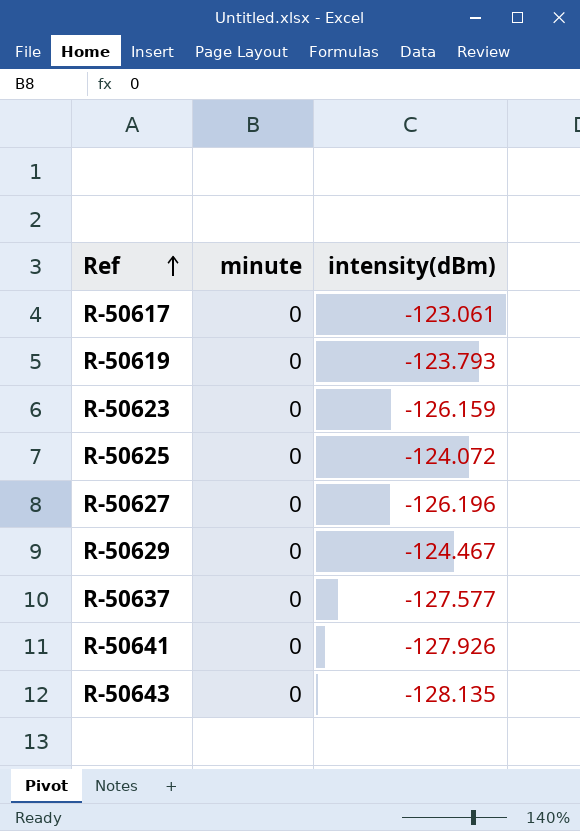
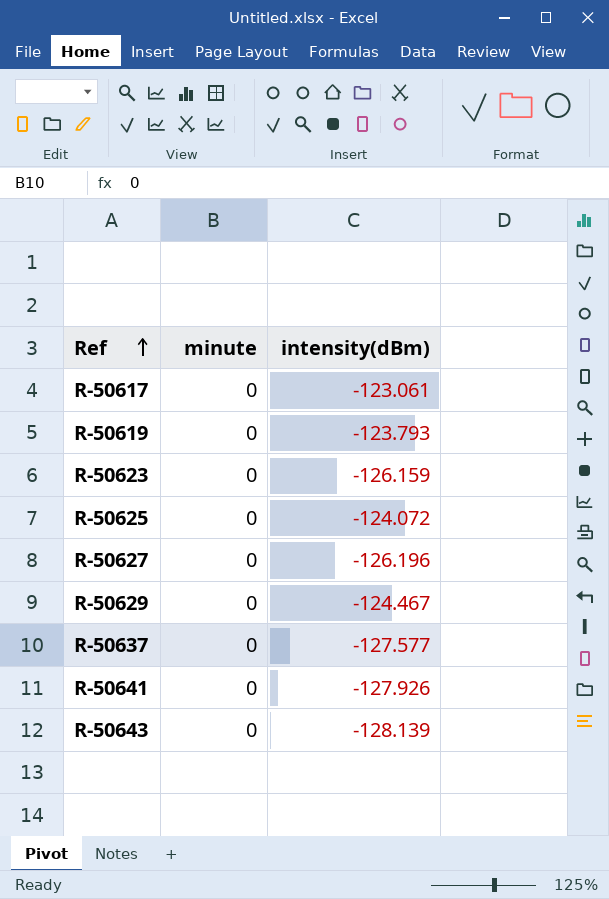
R-50643 | intensity(dBm): -128.135 -> -128.139

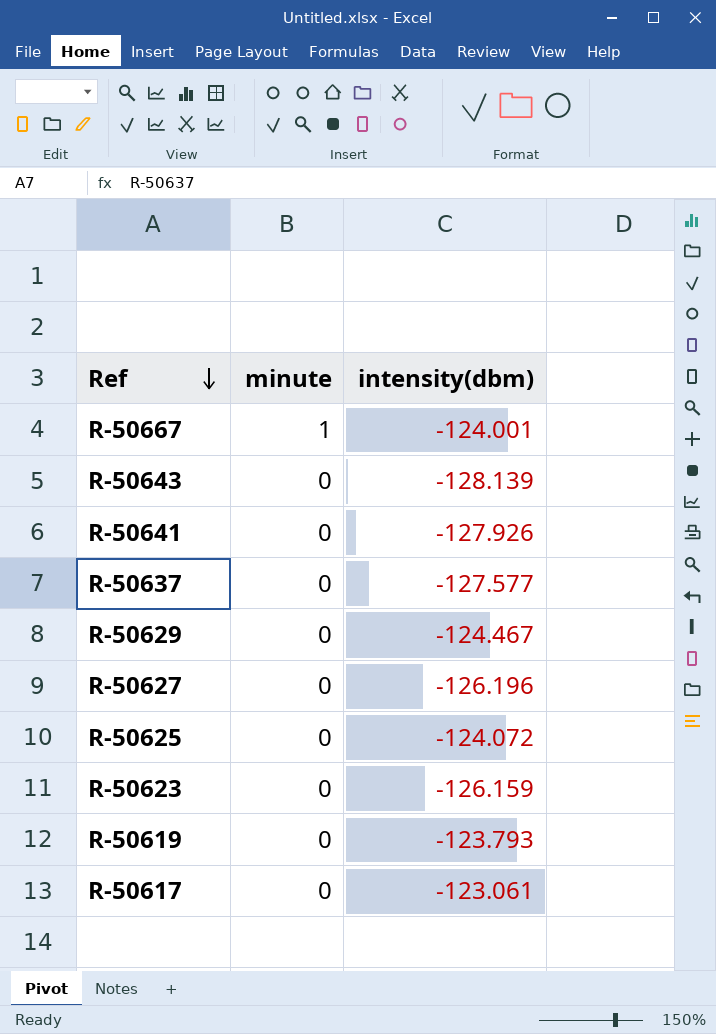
row order: Ref ascending -> Ref descending
column name: intensity(dBm) -> intensity(dbm)
row R-50667: none -> 1 | -124.001

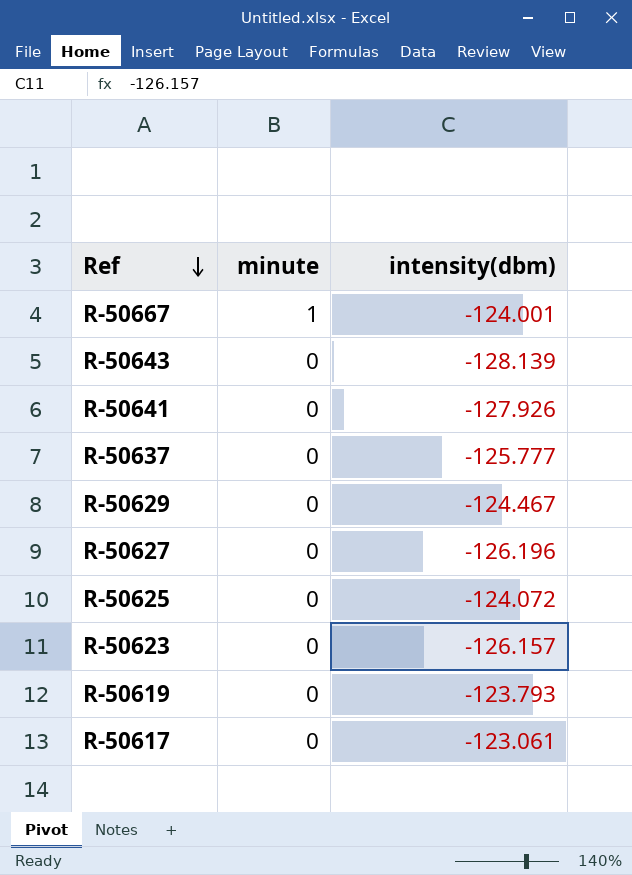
R-50637 | intensity(dbm): -127.577 -> -125.777
R-50623 | intensity(dbm): -126.159 -> -126.157

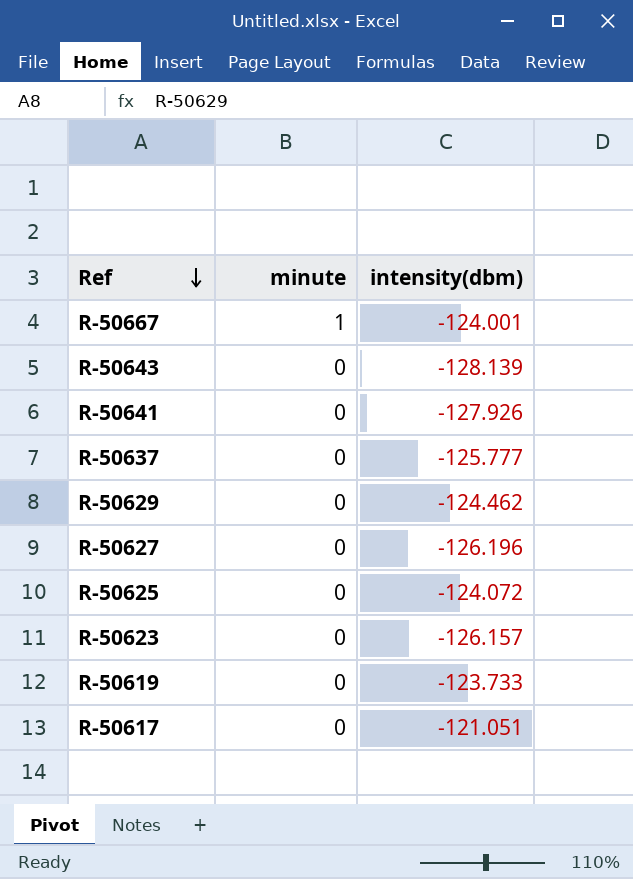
R-50629 | intensity(dbm): -124.467 -> -124.462
R-50619 | intensity(dbm): -123.793 -> -123.733
R-50617 | intensity(dbm): -123.061 -> -121.051

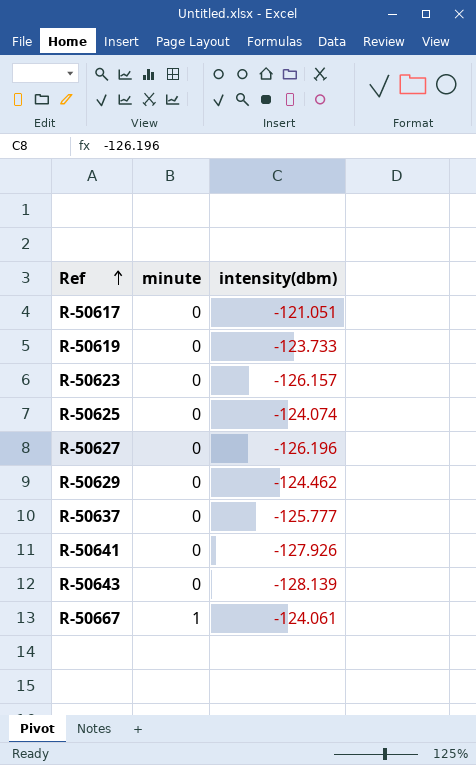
row order: Ref descending -> Ref ascending
R-50625 | intensity(dbm): -124.072 -> -124.074
R-50667 | intensity(dbm): -124.001 -> -124.061

